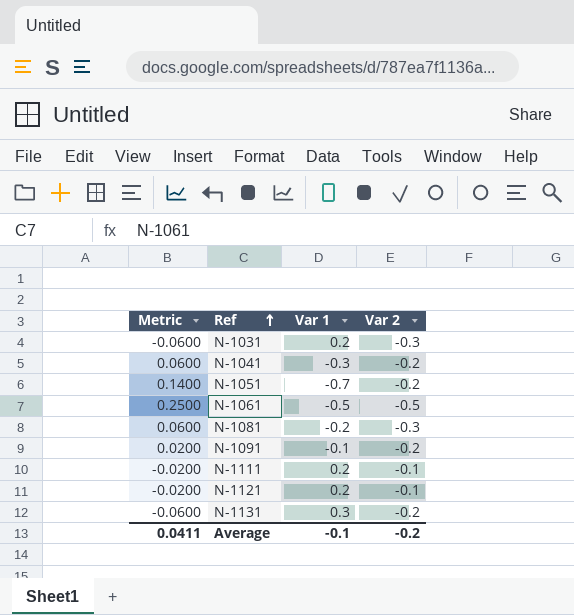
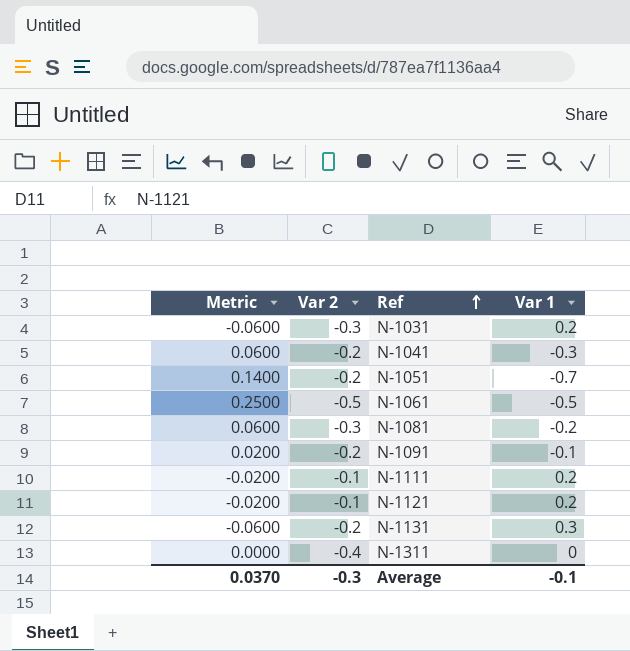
column Var 2 | position: 4 -> 2
row N-1311: none -> 0.0000 | -0.4 | 0
Average | Metric: 0.0411 -> 0.0370
Average | Var 2: -0.2 -> -0.3

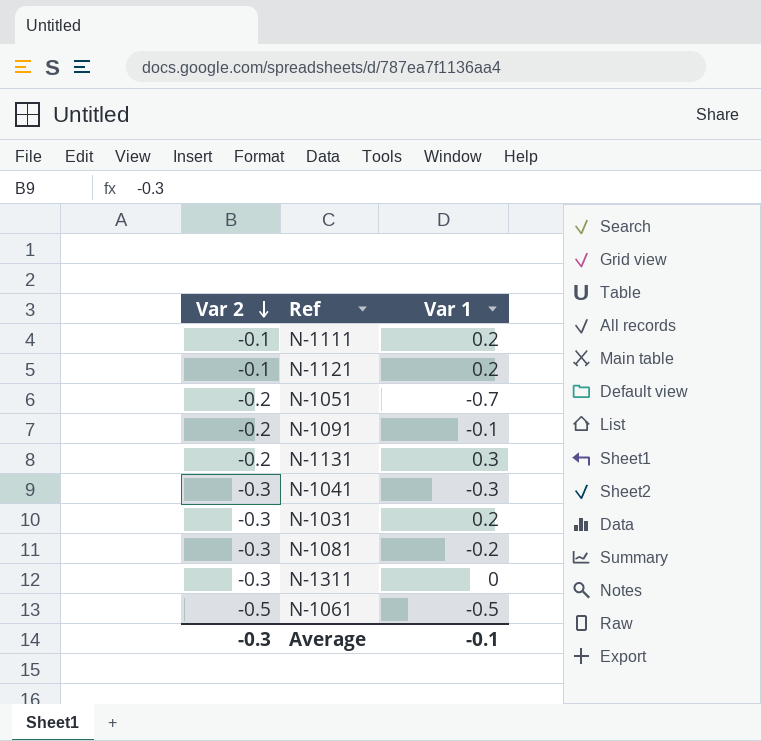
row order: Ref ascending -> Var 2 descending
column Metric | formula: [Var 2] * [Var 1] -> none
N-1041 | Var 2: -0.2 -> -0.3
N-1311 | Var 2: -0.4 -> -0.3

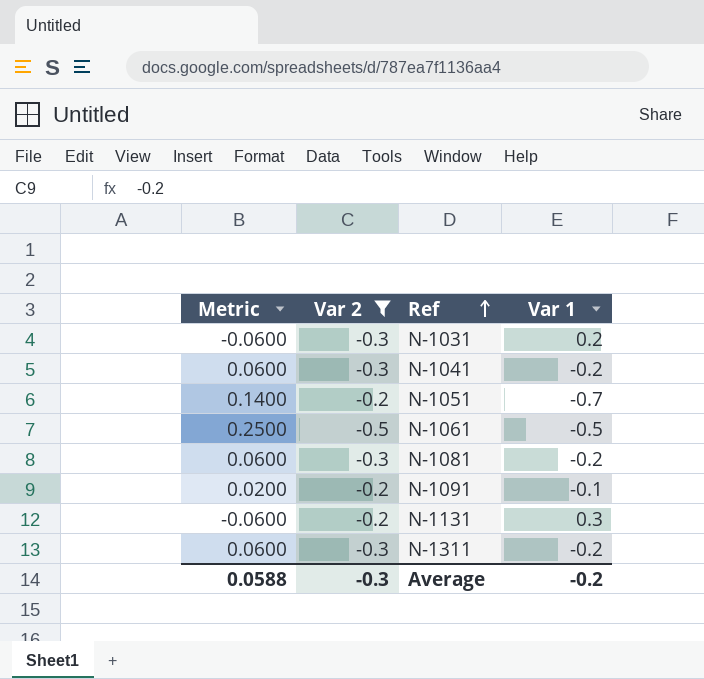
filter: none -> Var 2 != -0.1
row order: Var 2 descending -> Ref ascending
column Metric | formula: none -> [Var 2] * [Var 1]
N-1041 | Var 1: -0.3 -> -0.2
N-1311 | Var 1: 0 -> -0.2
Average | Var 1: -0.1 -> -0.2

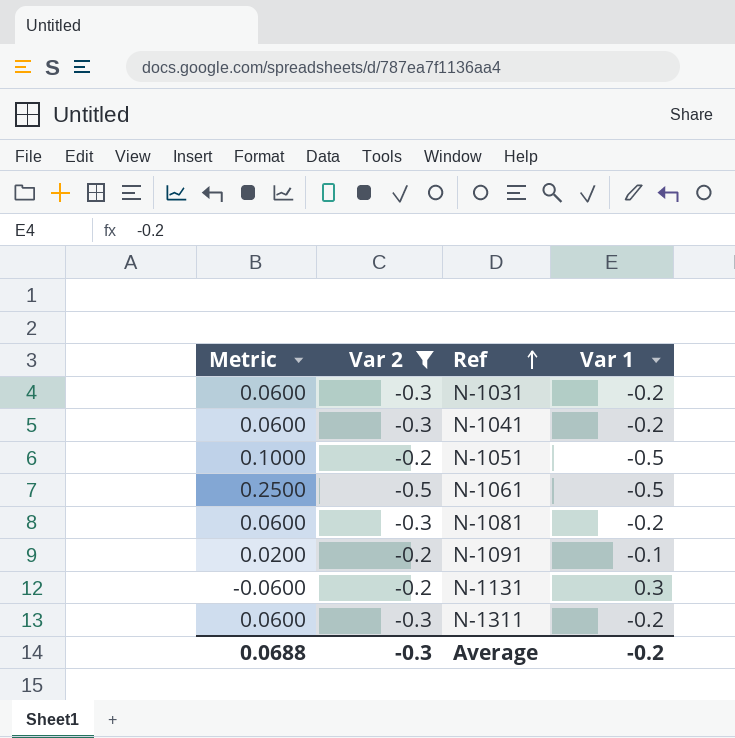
N-1031 | Metric: -0.0600 -> 0.0600
N-1031 | Var 1: 0.2 -> -0.2
N-1051 | Metric: 0.1400 -> 0.1000
N-1051 | Var 1: -0.7 -> -0.5
Average | Metric: 0.0588 -> 0.0688

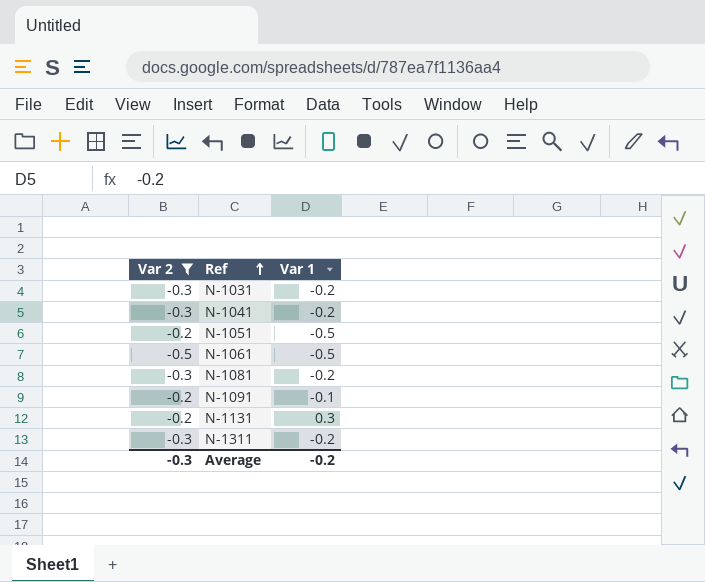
column Metric | formula: [Var 2] * [Var 1] -> none

